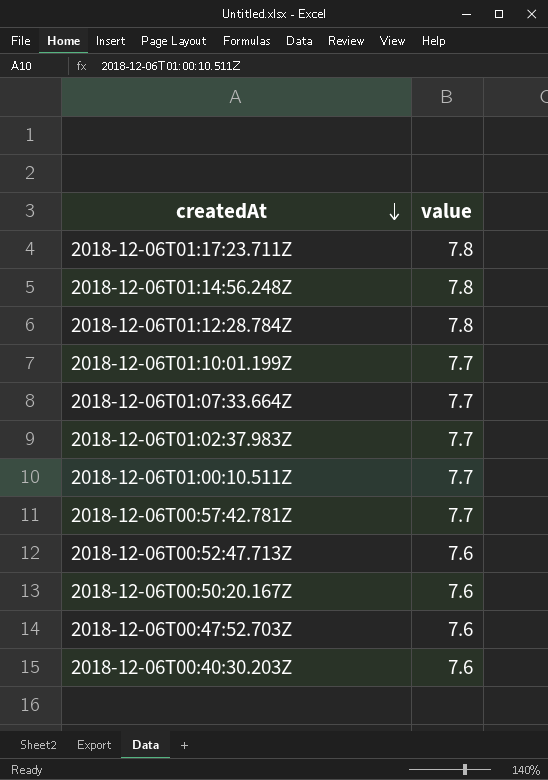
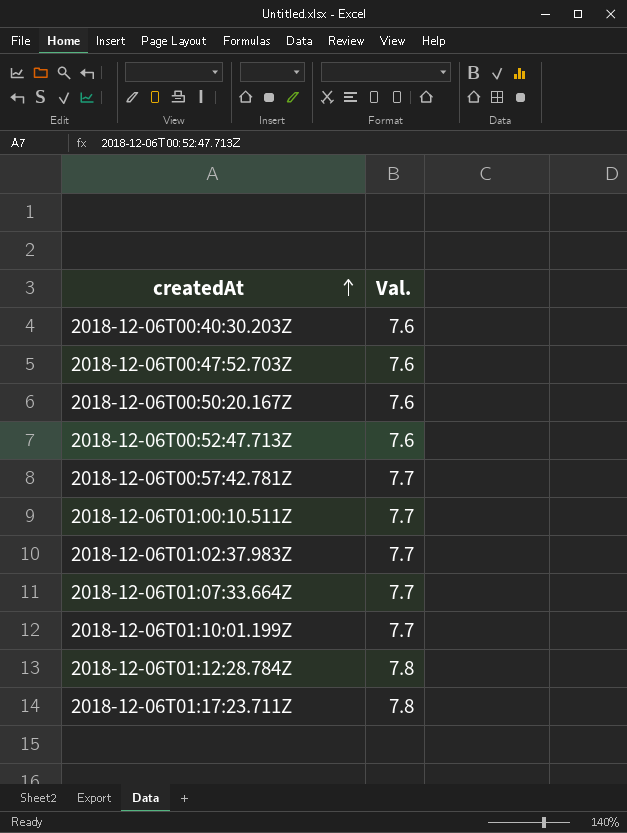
row order: createdAt descending -> createdAt ascending
column name: value -> Val.
row 2018-12-06T01:14:56.248Z: 7.8 -> none

